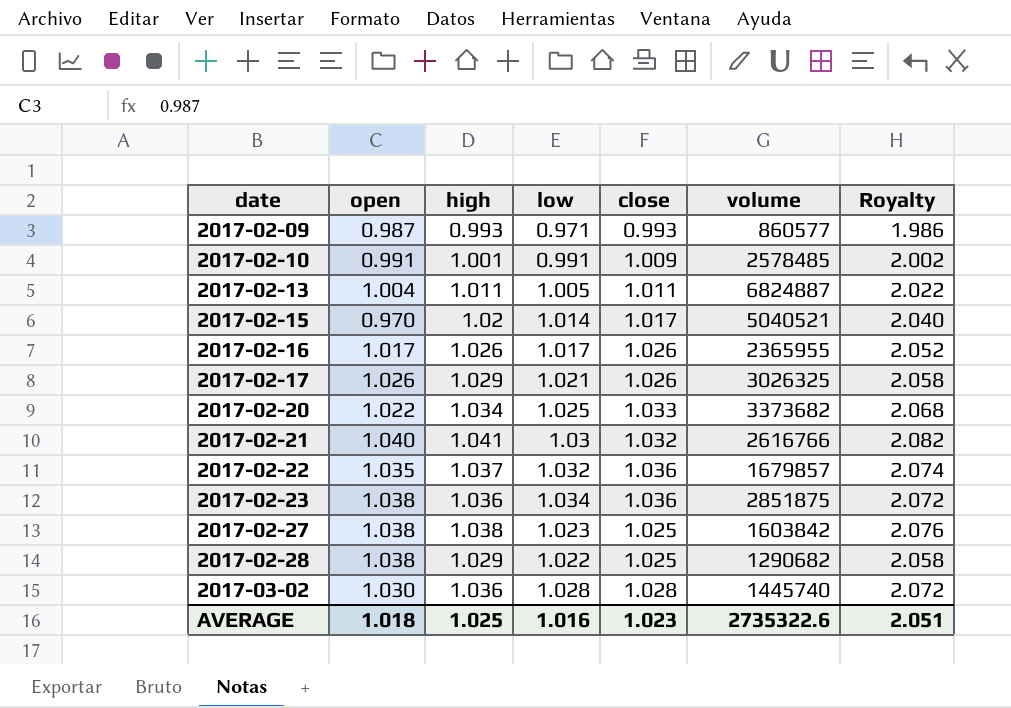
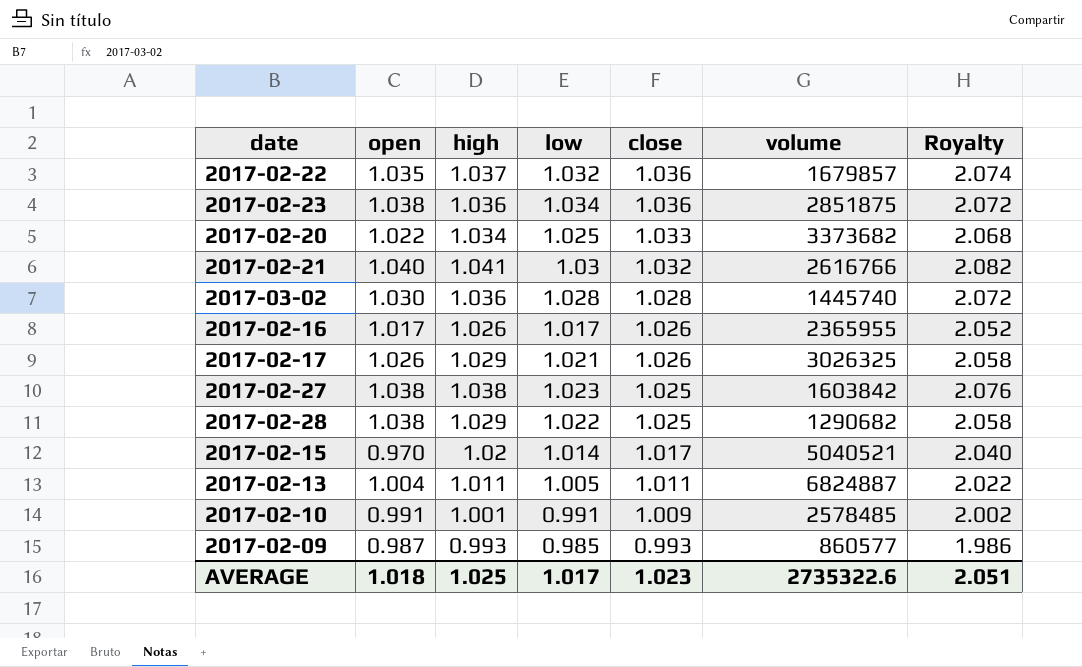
row order: date ascending -> close descending
2017-02-09 | low: 0.971 -> 0.985
AVERAGE | low: 1.016 -> 1.017

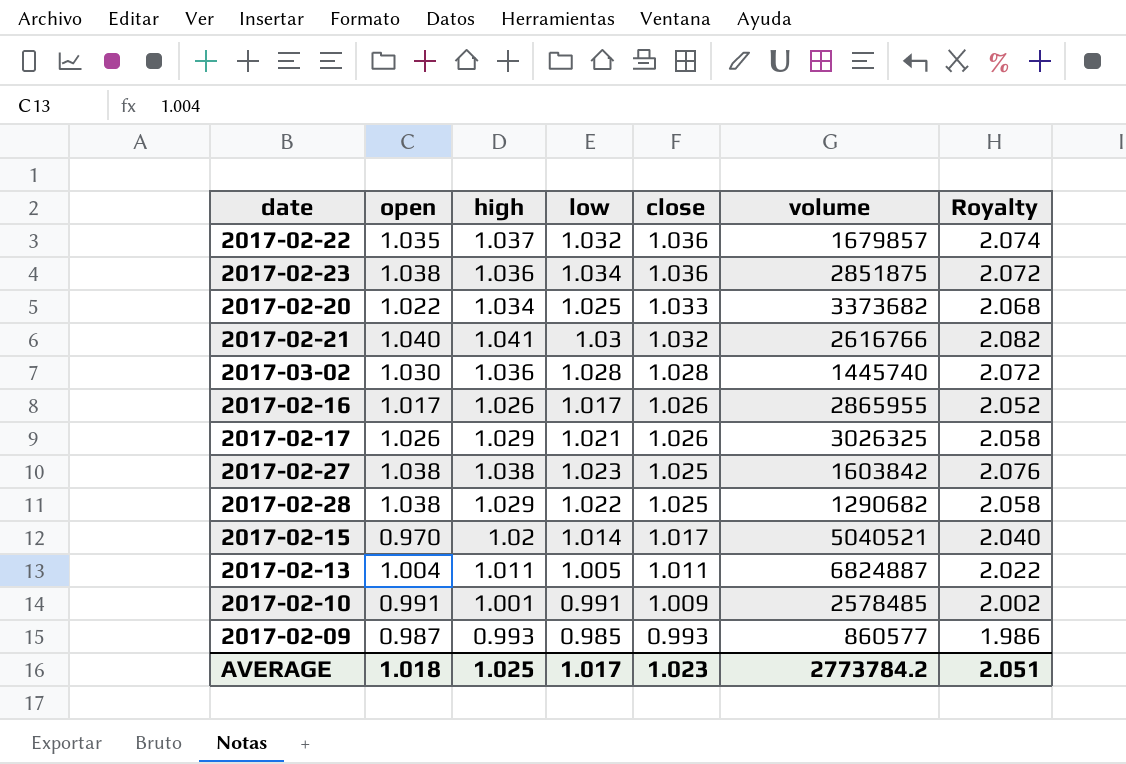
2017-02-16 | volume: 2365955 -> 2865955
AVERAGE | volume: 2735322.6 -> 2773784.2

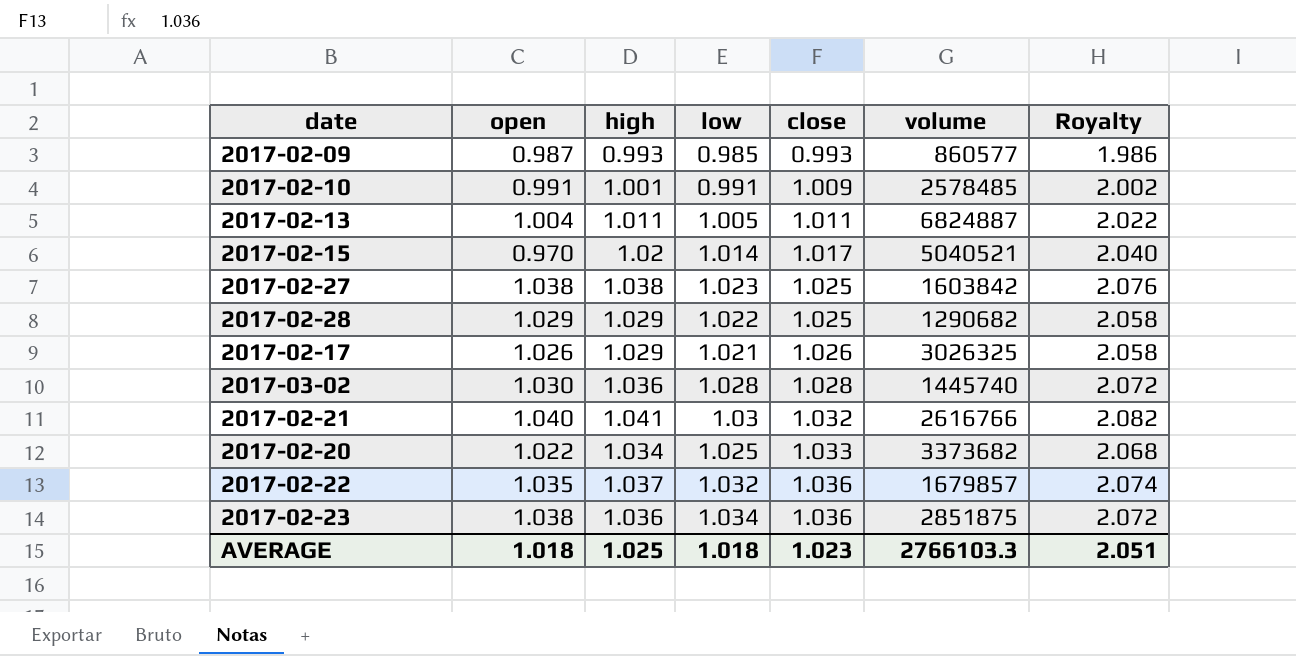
row order: close descending -> close ascending
row 2017-02-16: 1.017 | 1.026 | 1.017 | 1.026 | 2865955 | 2.052 -> none
2017-02-28 | open: 1.038 -> 1.029
AVERAGE | low: 1.017 -> 1.018
AVERAGE | volume: 2773784.2 -> 2766103.3

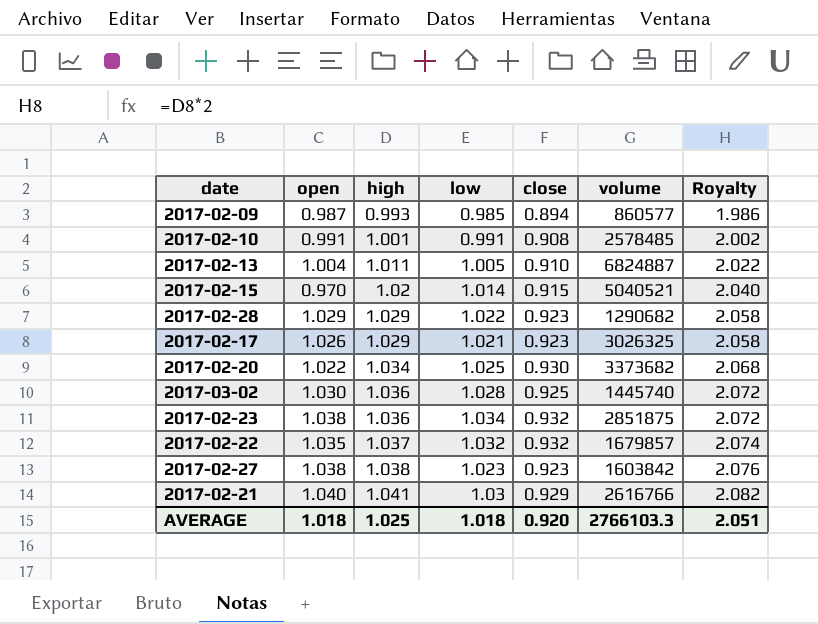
row order: close ascending -> high ascending
2017-02-09 | close: 0.993 -> 0.894
2017-02-10 | close: 1.009 -> 0.908
2017-02-13 | close: 1.011 -> 0.910
2017-02-15 | close: 1.017 -> 0.915
2017-02-28 | close: 1.025 -> 0.923
2017-02-17 | close: 1.026 -> 0.923
2017-02-20 | close: 1.033 -> 0.930
2017-03-02 | close: 1.028 -> 0.925
2017-02-23 | close: 1.036 -> 0.932
2017-02-22 | close: 1.036 -> 0.932
2017-02-27 | close: 1.025 -> 0.923
2017-02-21 | close: 1.032 -> 0.929
AVERAGE | close: 1.023 -> 0.920

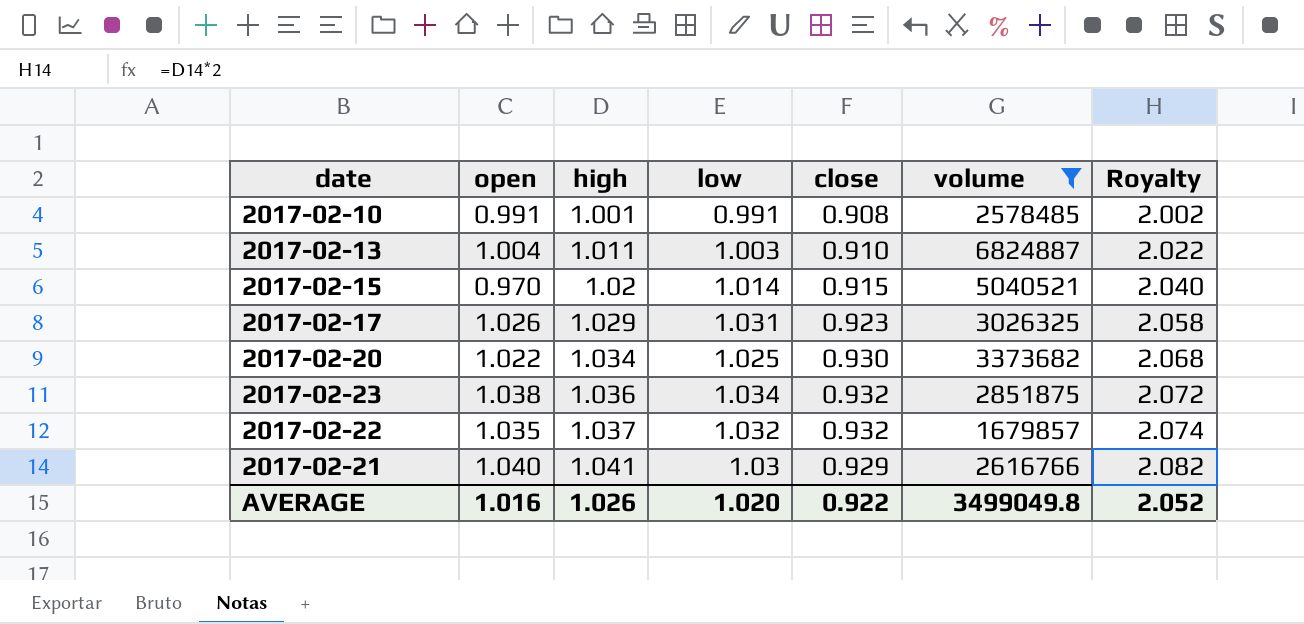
filter: none -> volume >= 1679857
2017-02-13 | low: 1.005 -> 1.003
2017-02-17 | low: 1.021 -> 1.031
AVERAGE | open: 1.018 -> 1.016
AVERAGE | high: 1.025 -> 1.026
AVERAGE | low: 1.018 -> 1.020
AVERAGE | close: 0.920 -> 0.922
AVERAGE | volume: 2766103.3 -> 3499049.8
AVERAGE | Royalty: 2.051 -> 2.052

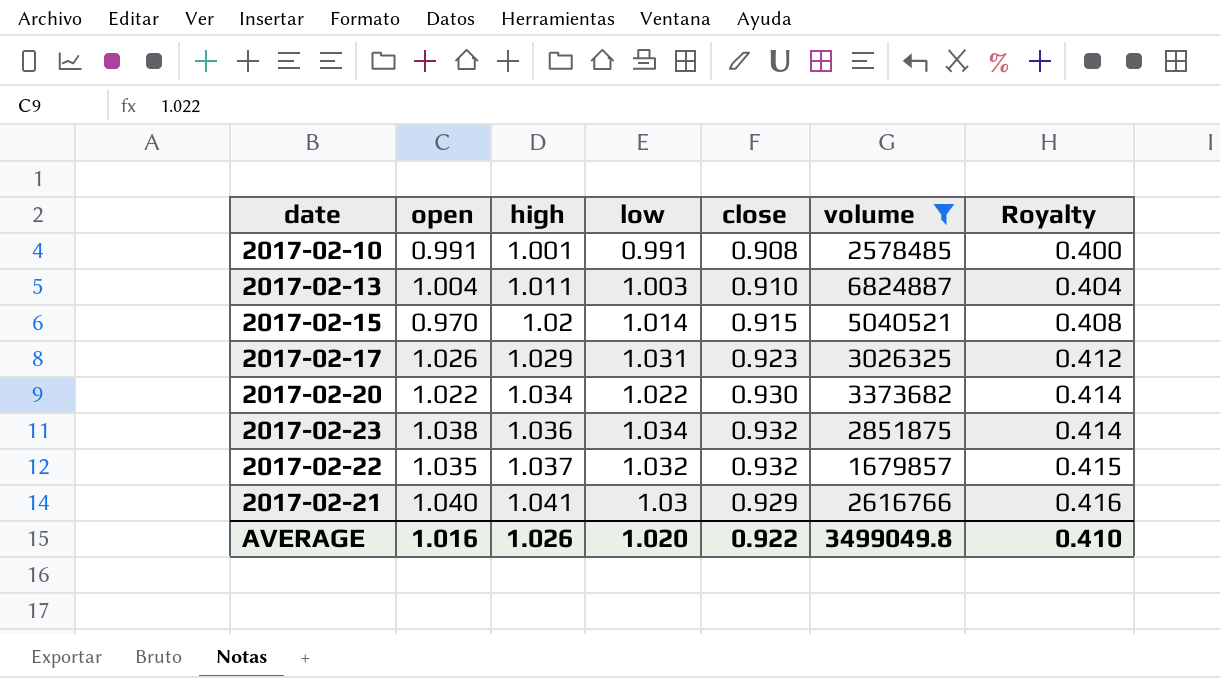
column Royalty | formula: [high] * 2 -> [high] * 0.4
2017-02-20 | low: 1.025 -> 1.022
AVERAGE | Royalty: 2.052 -> 0.410

